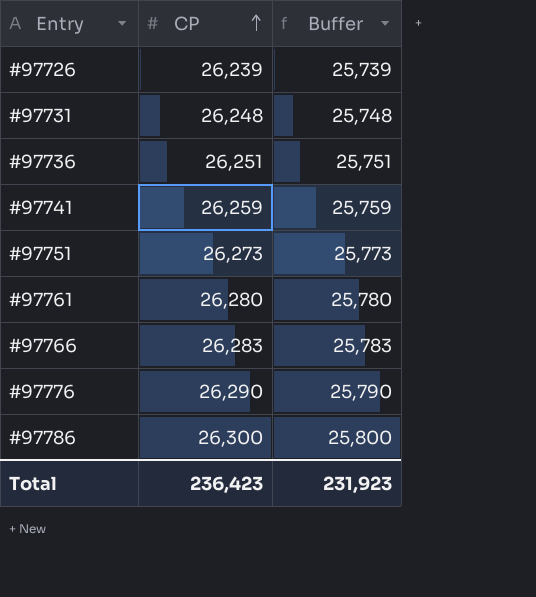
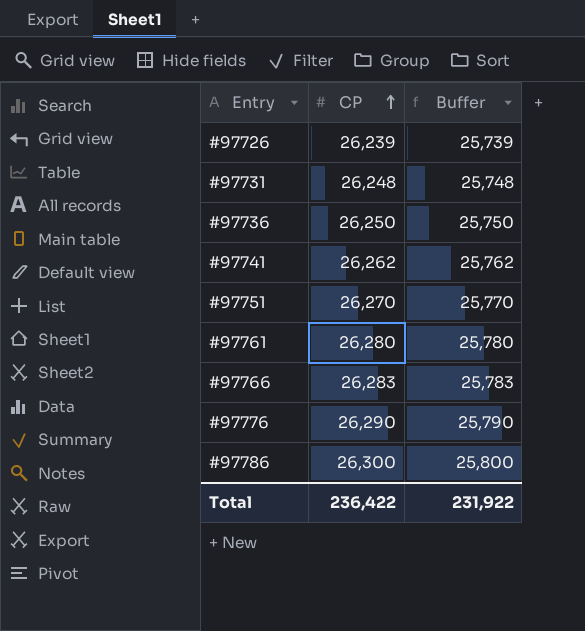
#97736 | CP: 26,251 -> 26,250
#97736 | Buffer: 25,751 -> 25,750
#97741 | CP: 26,259 -> 26,262
#97741 | Buffer: 25,759 -> 25,762
#97751 | CP: 26,273 -> 26,270
#97751 | Buffer: 25,773 -> 25,770
Total | CP: 236,423 -> 236,422
Total | Buffer: 231,923 -> 231,922

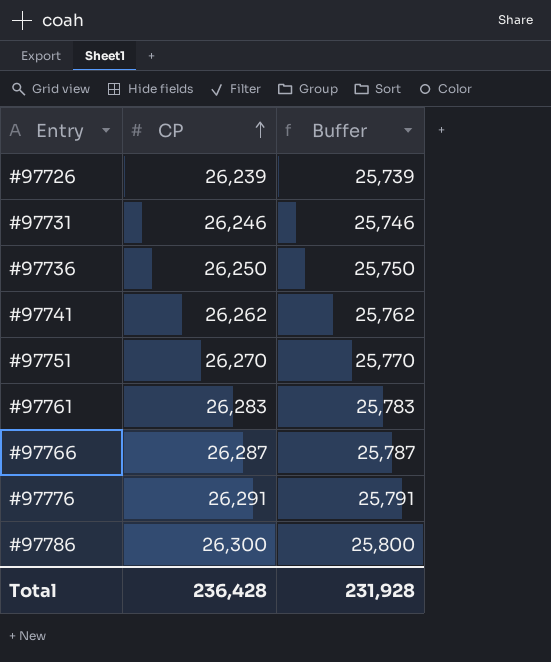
#97731 | CP: 26,248 -> 26,246
#97731 | Buffer: 25,748 -> 25,746
#97761 | CP: 26,280 -> 26,283
#97761 | Buffer: 25,780 -> 25,783
#97766 | CP: 26,283 -> 26,287
#97766 | Buffer: 25,783 -> 25,787
#97776 | CP: 26,290 -> 26,291
#97776 | Buffer: 25,790 -> 25,791
Total | CP: 236,422 -> 236,428
Total | Buffer: 231,922 -> 231,928

